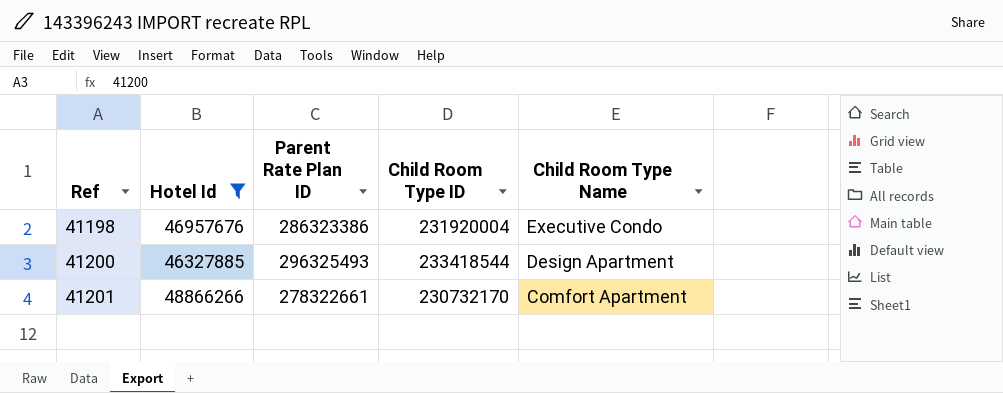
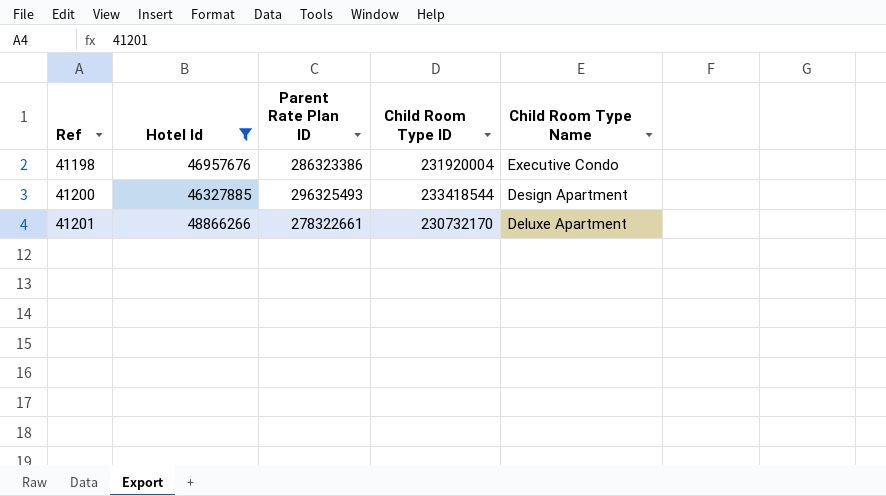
41201 | Child Room Type Name: Comfort Apartment -> Deluxe Apartment

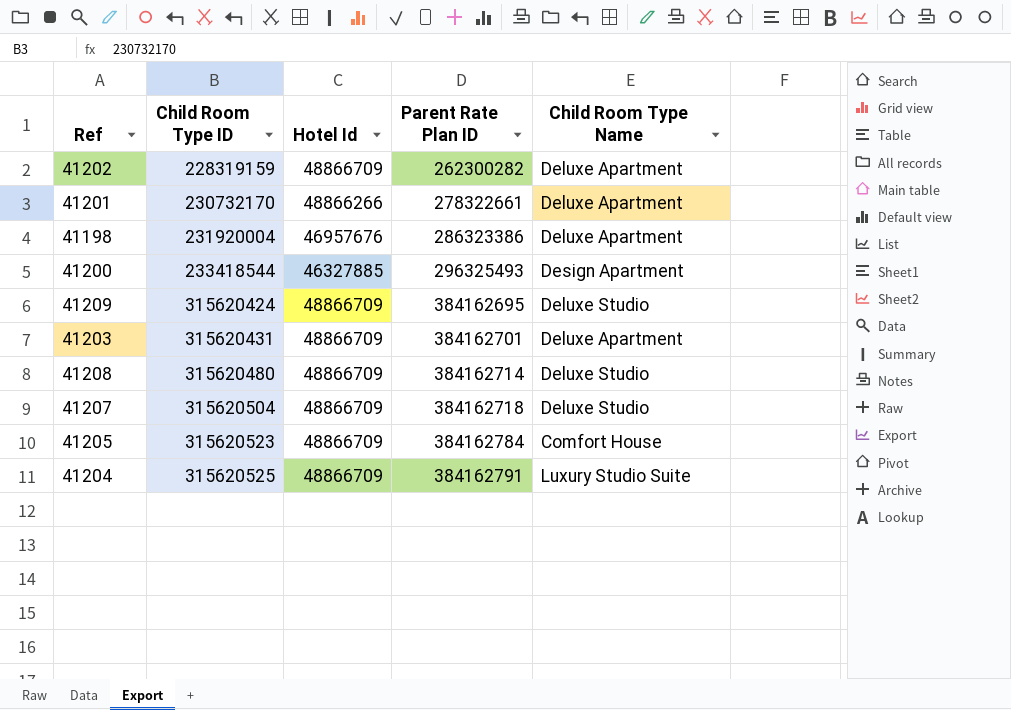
filter: Hotel Id != 48866709 -> none
row order: Ref ascending -> Child Room Type ID ascending
column Child Room Type ID | position: 4 -> 2
41198 | Child Room Type Name: Executive Condo -> Deluxe Apartment

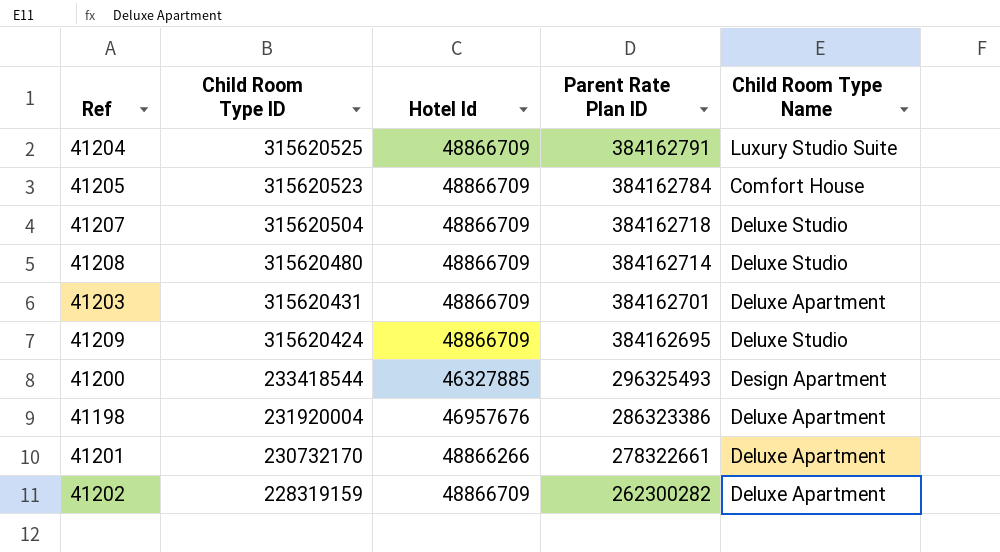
row order: Child Room Type ID ascending -> Child Room Type ID descending

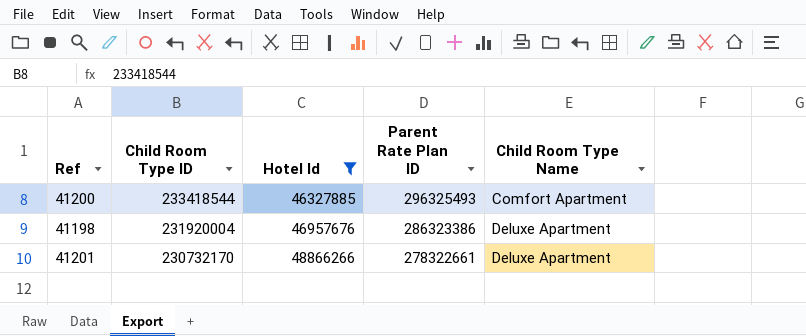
filter: none -> Hotel Id != 48866709
41200 | Child Room Type Name: Design Apartment -> Comfort Apartment

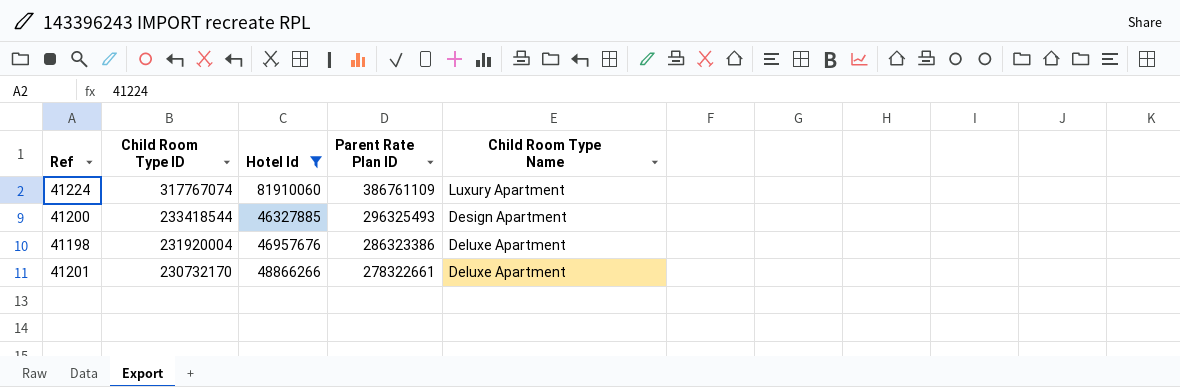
row 41224: none -> 317767074 | 81910060 | 386761109 | Luxury Apartment
41200 | Child Room Type Name: Comfort Apartment -> Design Apartment

